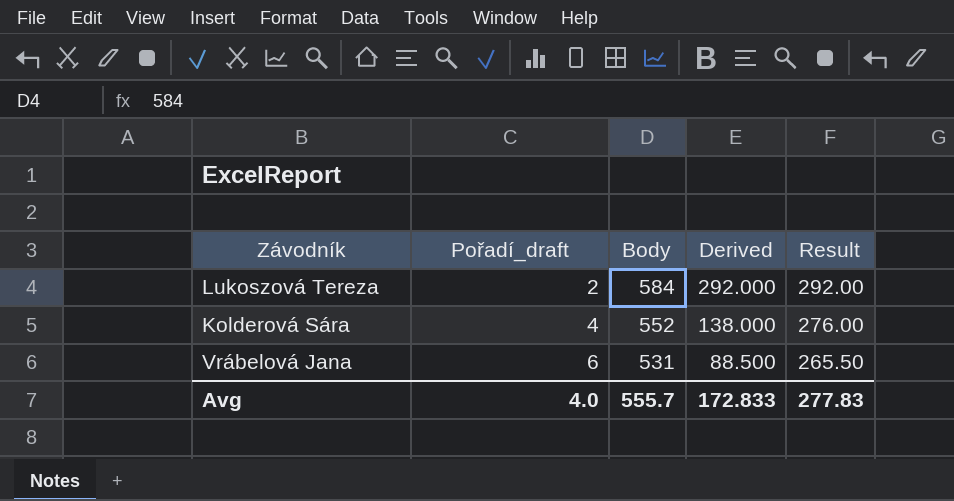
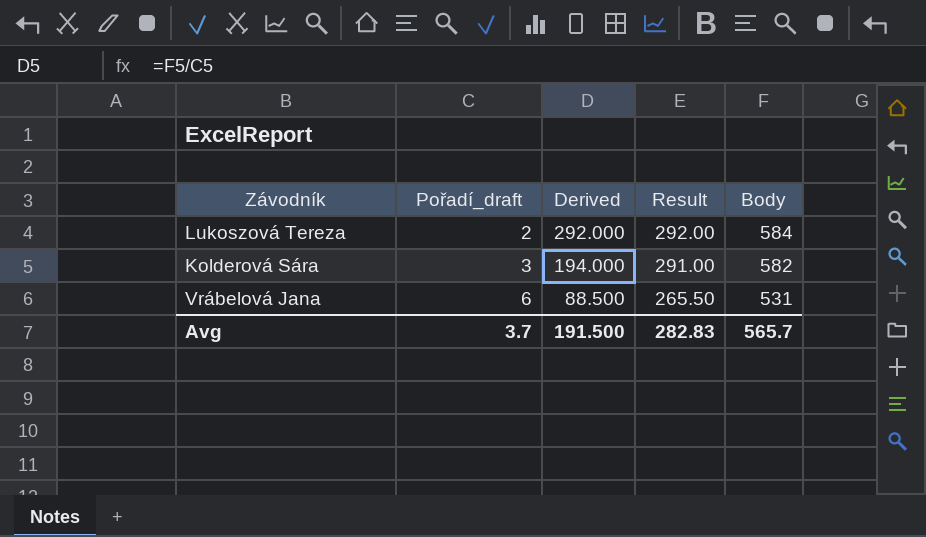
column Body | position: 3 -> 5
Kolderová Sára | Pořadí_draft: 4 -> 3
Kolderová Sára | Derived: 138.000 -> 194.000
Kolderová Sára | Result: 276.00 -> 291.00
Kolderová Sára | Body: 552 -> 582
Avg | Pořadí_draft: 4.0 -> 3.7
Avg | Derived: 172.833 -> 191.500
Avg | Result: 277.83 -> 282.83
Avg | Body: 555.7 -> 565.7

